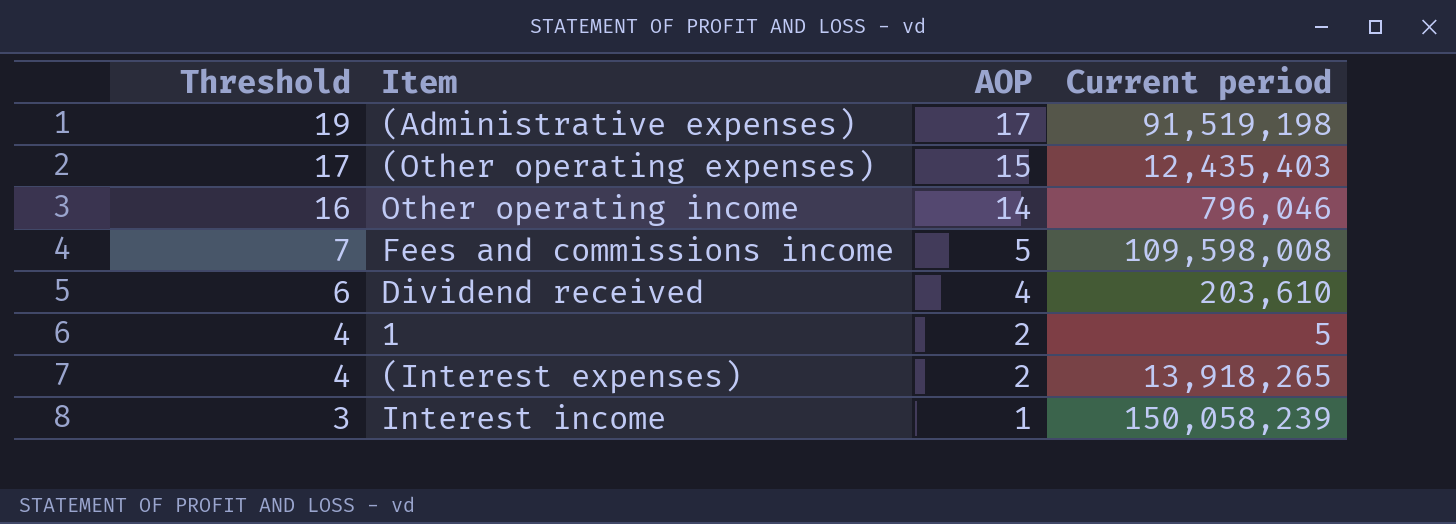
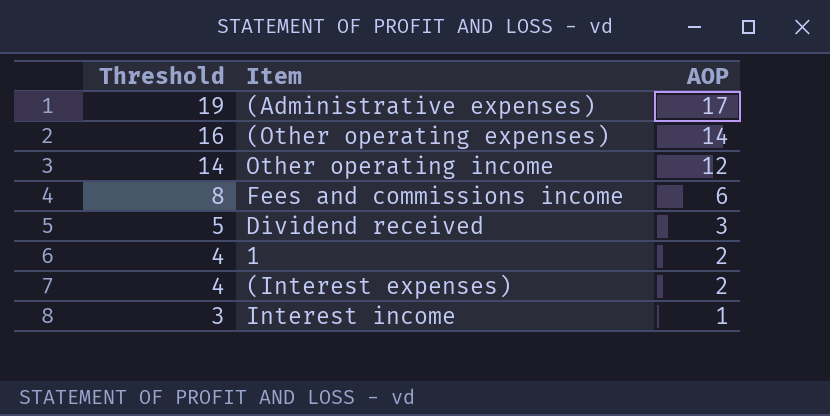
column Current period | position: 4 -> none
(Other operating expenses) | Threshold: 17 -> 16
(Other operating expenses) | AOP: 15 -> 14
Other operating income | Threshold: 16 -> 14
Other operating income | AOP: 14 -> 12
Fees and commissions income | Threshold: 7 -> 8
Fees and commissions income | AOP: 5 -> 6
Dividend received | Threshold: 6 -> 5
Dividend received | AOP: 4 -> 3

